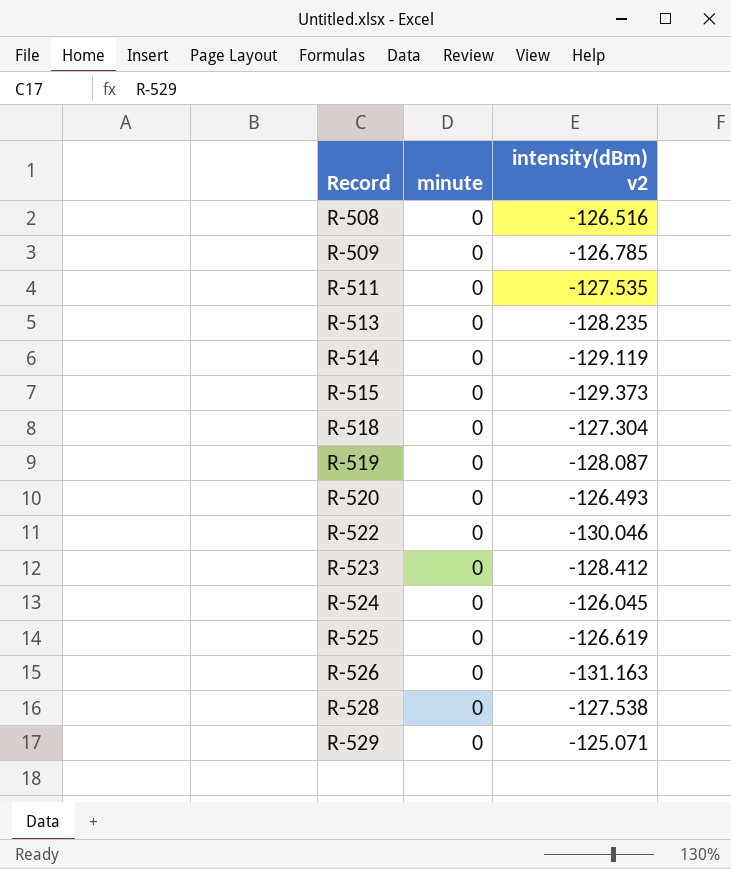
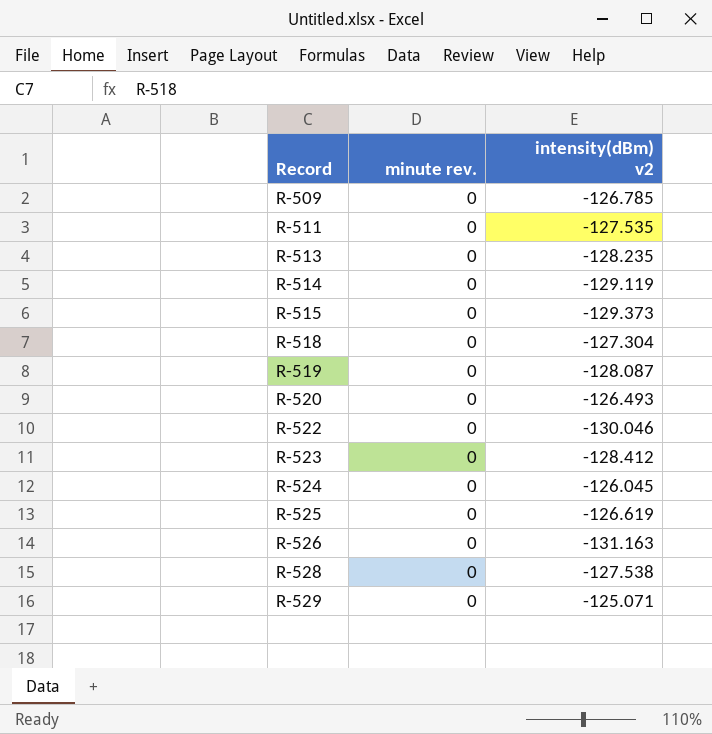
column name: minute -> minute rev.
row R-508: 0 | -126.516 -> none

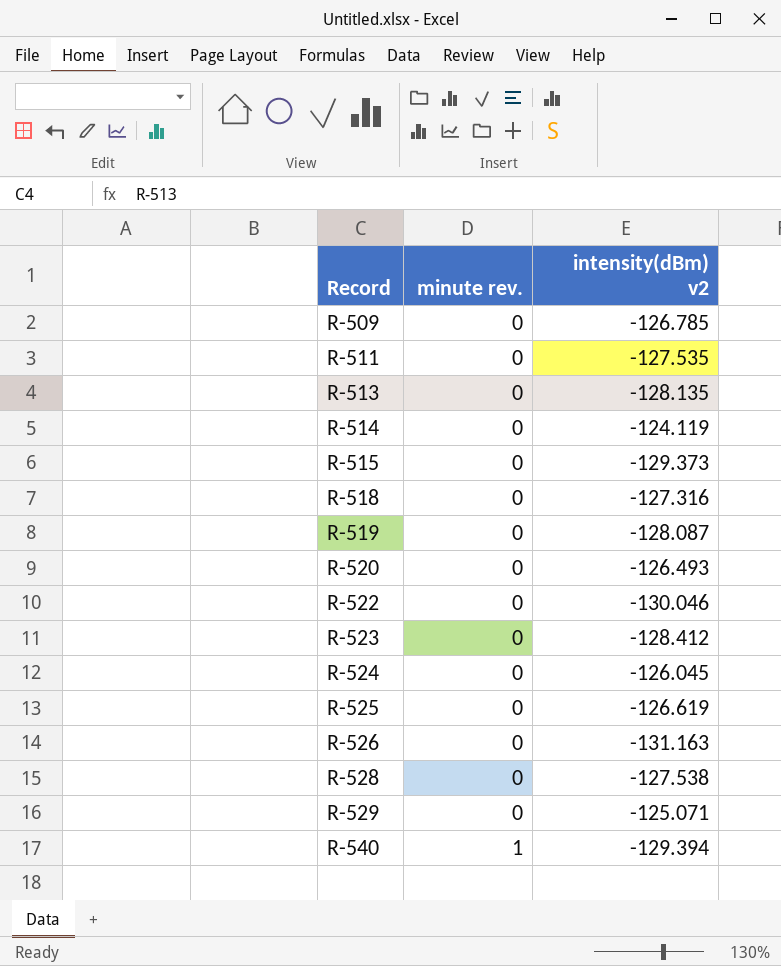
R-513 | intensity(dBm) v2: -128.235 -> -128.135
R-514 | intensity(dBm) v2: -129.119 -> -124.119
R-518 | intensity(dBm) v2: -127.304 -> -127.316
row R-540: none -> 1 | -129.394

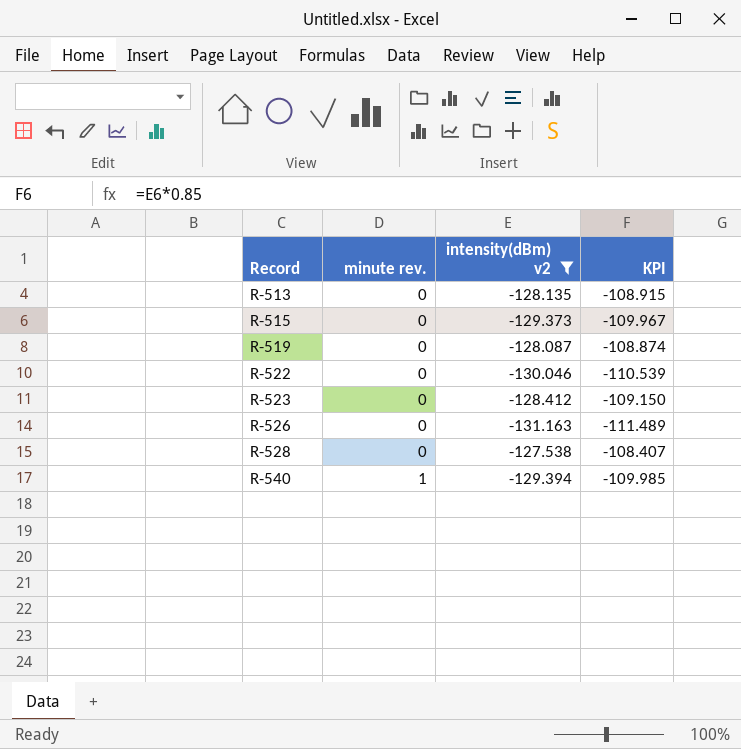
filter: none -> intensity(dBm) v2 <= -127.538
column KPI | formula: none -> [intensity(dBm) v2] * 0.85

